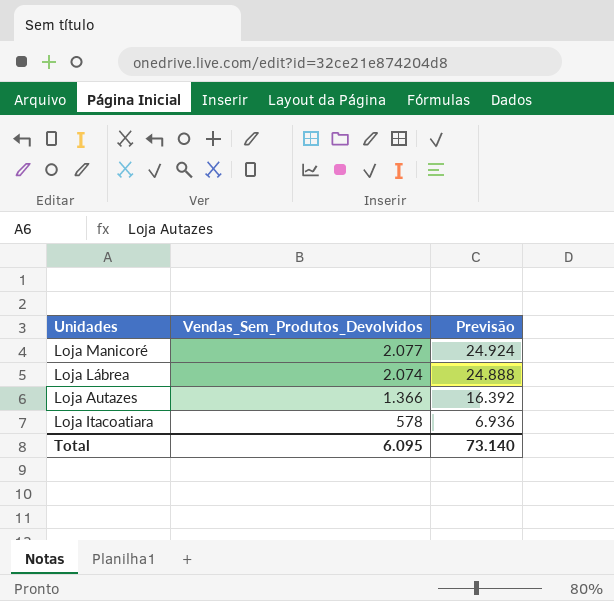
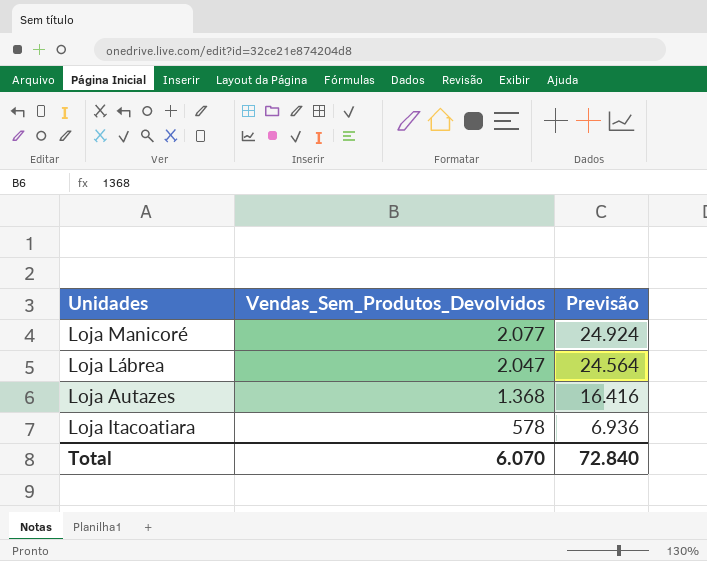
Loja Lábrea | Vendas_Sem_Produtos_Devolvidos: 2.074 -> 2.047
Loja Lábrea | Previsão: 24.888 -> 24.564
Loja Autazes | Vendas_Sem_Produtos_Devolvidos: 1.366 -> 1.368
Loja Autazes | Previsão: 16.392 -> 16.416
Total | Vendas_Sem_Produtos_Devolvidos: 6.095 -> 6.070
Total | Previsão: 73.140 -> 72.840

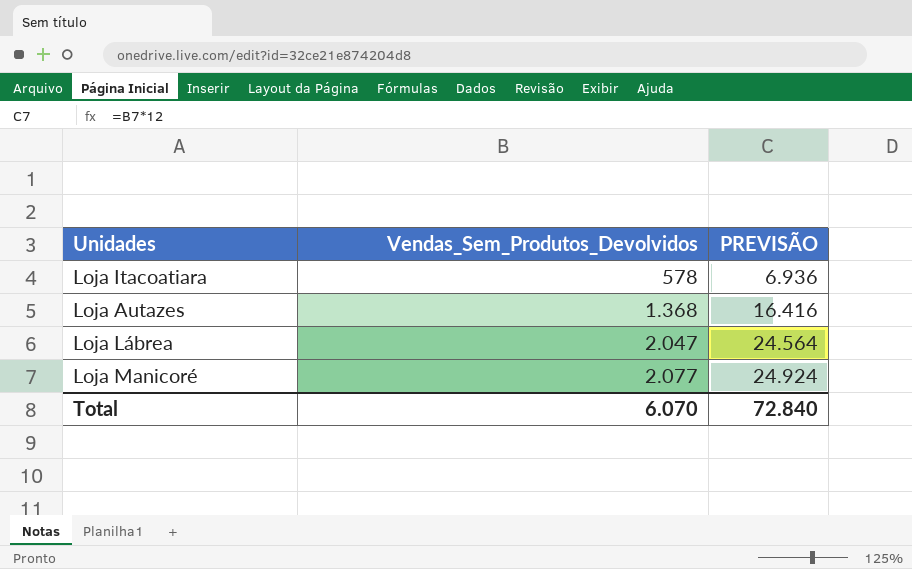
row order: Vendas_Sem_Produtos_Devolvidos descending -> Vendas_Sem_Produtos_Devolvidos ascending
column name: Previsão -> PREVISÃO

